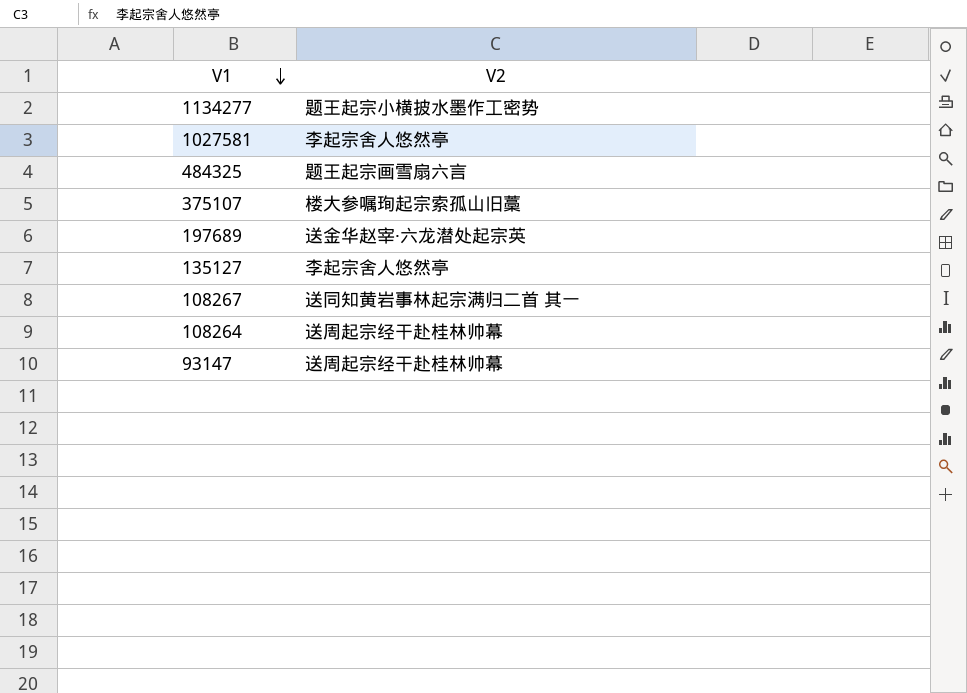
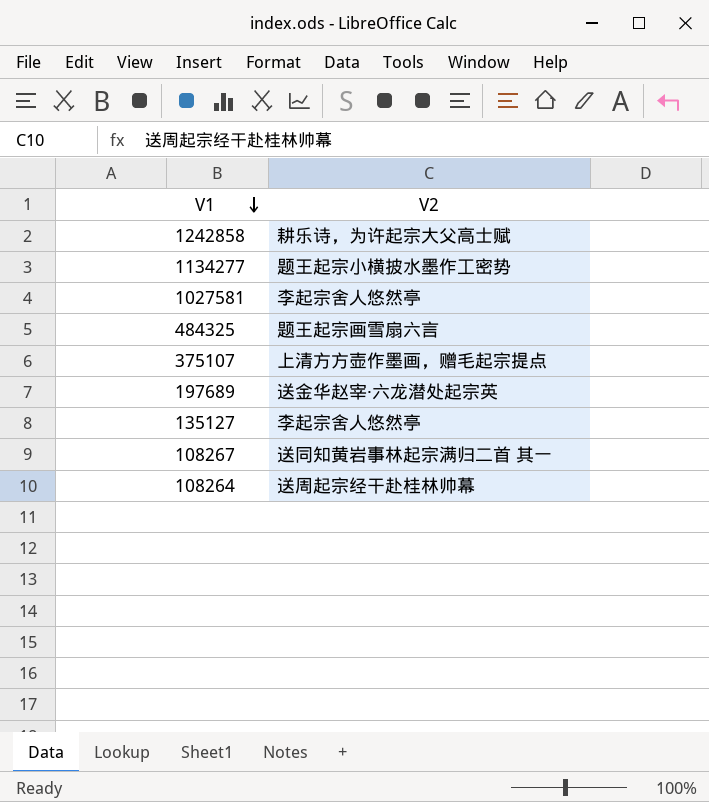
row 93147: 送周起宗经干赴桂林帅幕 -> none
row 1242858: none -> 耕乐诗，为许起宗大父高士赋
375107 | V2: 楼大参嘱珣起宗索孤山旧藁 -> 上清方方壶作墨画，赠毛起宗提点

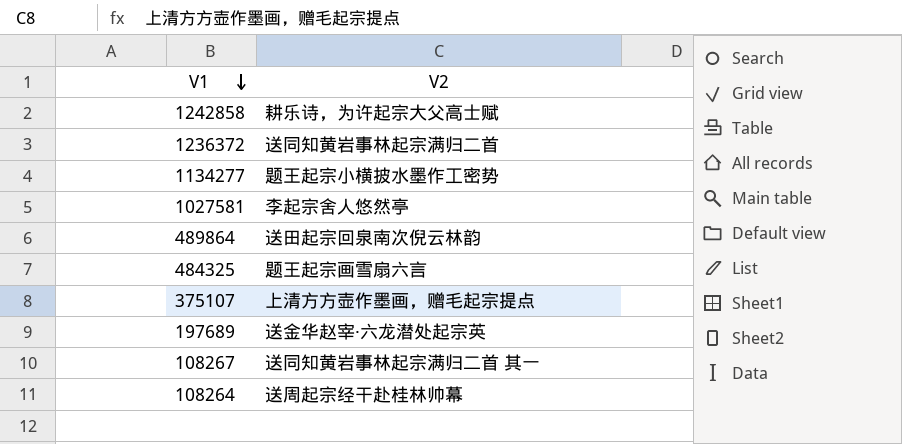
row 135127: 李起宗舍人悠然亭 -> none
row 1236372: none -> 送同知黄岩事林起宗满归二首
row 489864: none -> 送田起宗回泉南次倪云林韵

